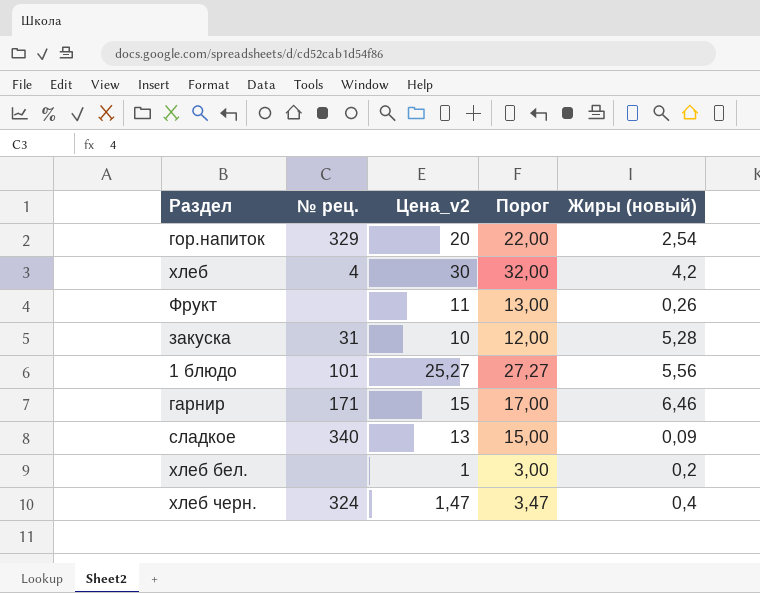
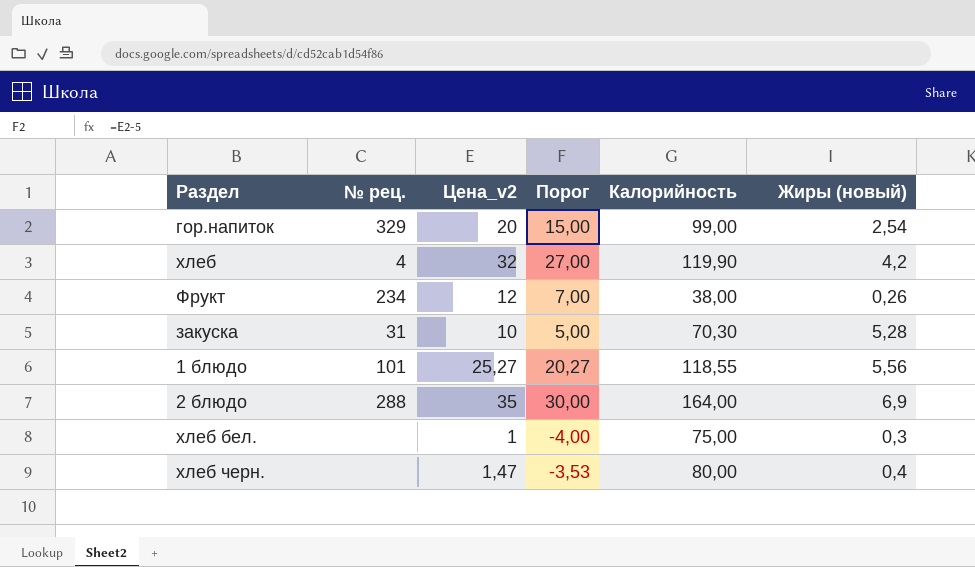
column Порог | formula: [Цена_v2] + 2 -> [Цена_v2] - 5
column Калорийность | position: none -> 5
row гарнир: 171 | 15 | 17,00 | 6,46 -> none
row сладкое: 340 | 13 | 15,00 | 0,09 -> none
хлеб | Цена_v2: 30 -> 32
Фрукт | № рец.: none -> 234
Фрукт | Цена_v2: 11 -> 12
row 2 блюдо: none -> 288 | 35 | 30,00 | 164,00 | 6,9
хлеб бел. | Жиры (новый): 0,2 -> 0,3
хлеб черн. | № рец.: 324 -> none

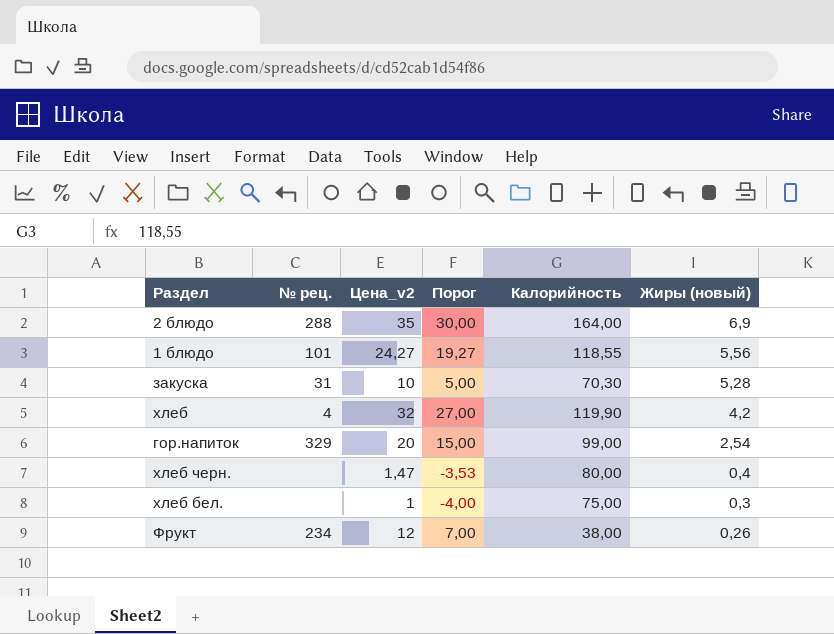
row order: none -> Жиры (новый) descending
1 блюдо | Цена_v2: 25,27 -> 24,27
1 блюдо | Порог: 20,27 -> 19,27

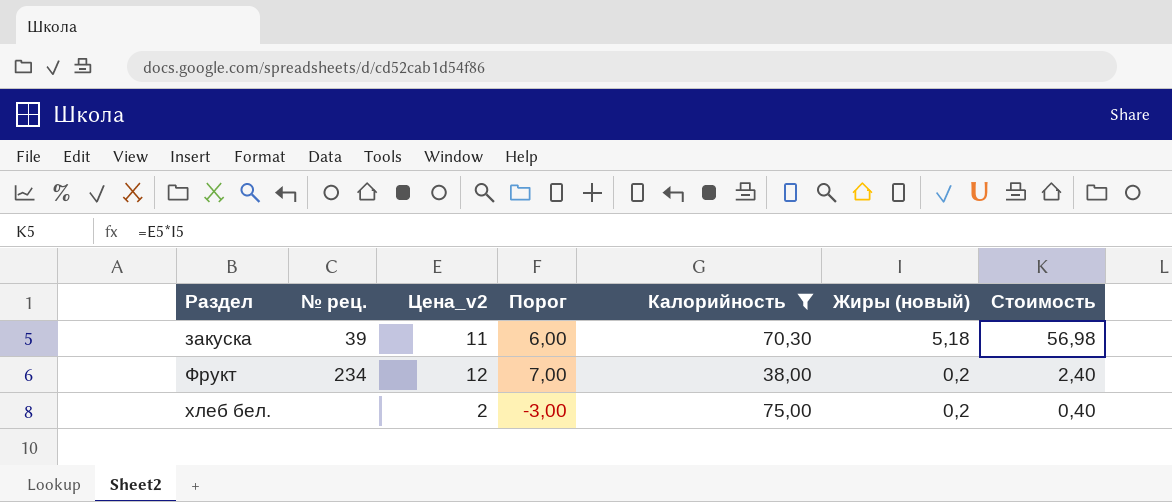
filter: none -> Калорийность <= 75,00
row order: Жиры (новый) descending -> Раздел ascending
column Стоимость | formula: none -> [Цена_v2] * [Жиры (новый)]
закуска | № рец.: 31 -> 39
закуска | Цена_v2: 10 -> 11
закуска | Порог: 5,00 -> 6,00
закуска | Жиры (новый): 5,28 -> 5,18
Фрукт | Жиры (новый): 0,26 -> 0,2
хлеб бел. | Цена_v2: 1 -> 2
хлеб бел. | Порог: -4,00 -> -3,00
хлеб бел. | Жиры (новый): 0,3 -> 0,2

